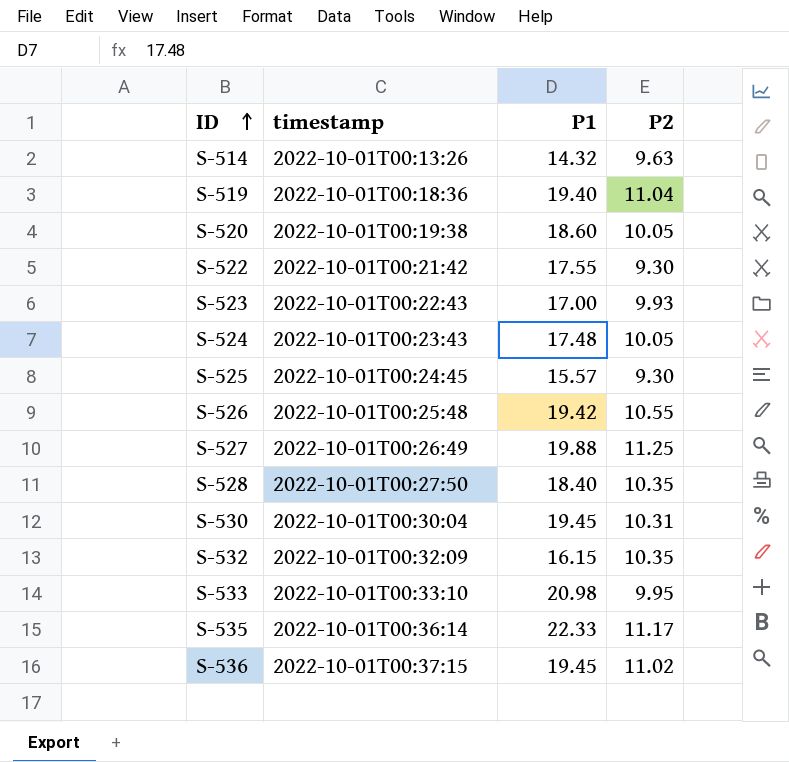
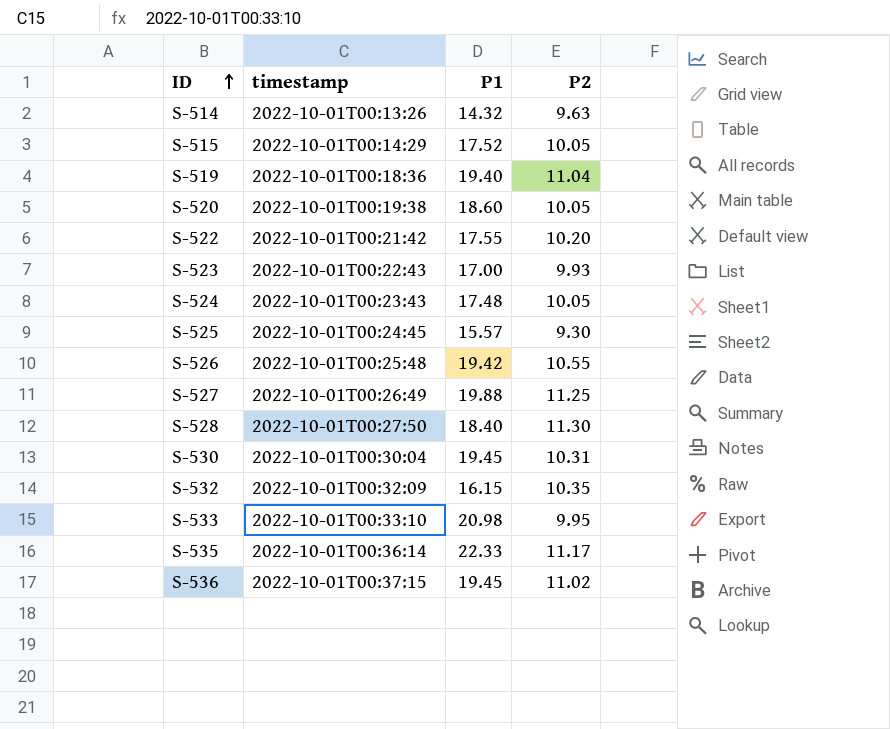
row S-515: none -> 2022-10-01T00:14:29 | 17.52 | 10.05
S-522 | P2: 9.30 -> 10.20
S-528 | P2: 10.35 -> 11.30

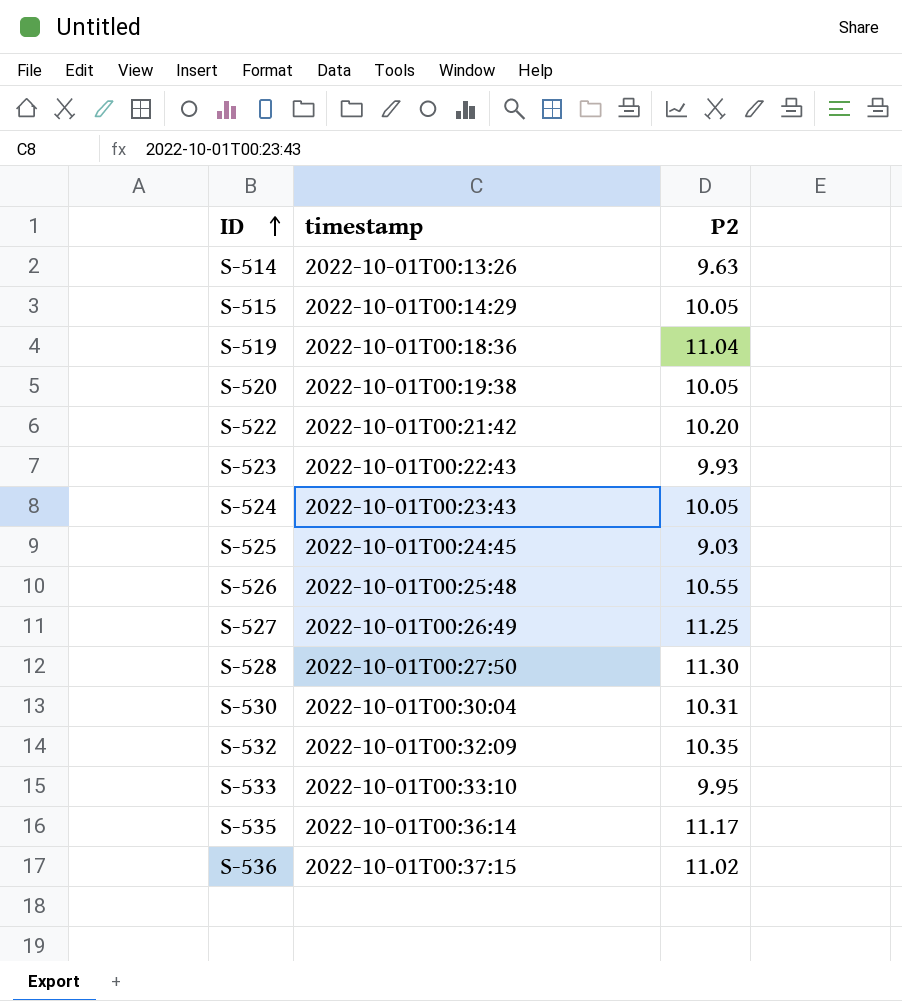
column P1 | position: 3 -> none
S-525 | P2: 9.30 -> 9.03

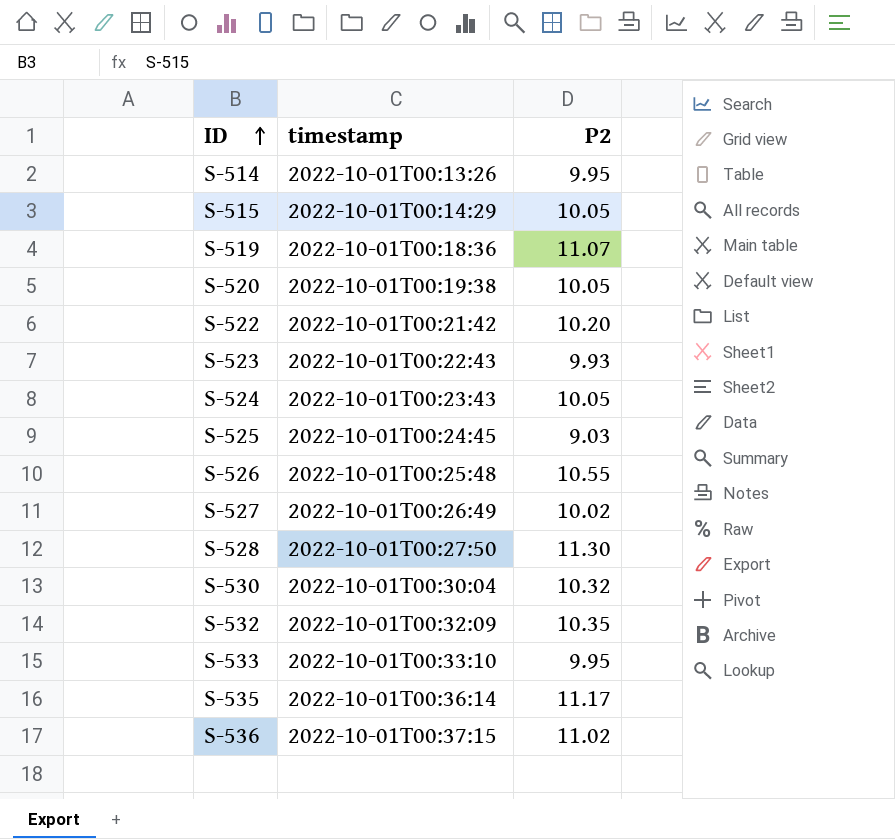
S-514 | P2: 9.63 -> 9.95
S-519 | P2: 11.04 -> 11.07
S-527 | P2: 11.25 -> 10.02
S-530 | P2: 10.31 -> 10.32

